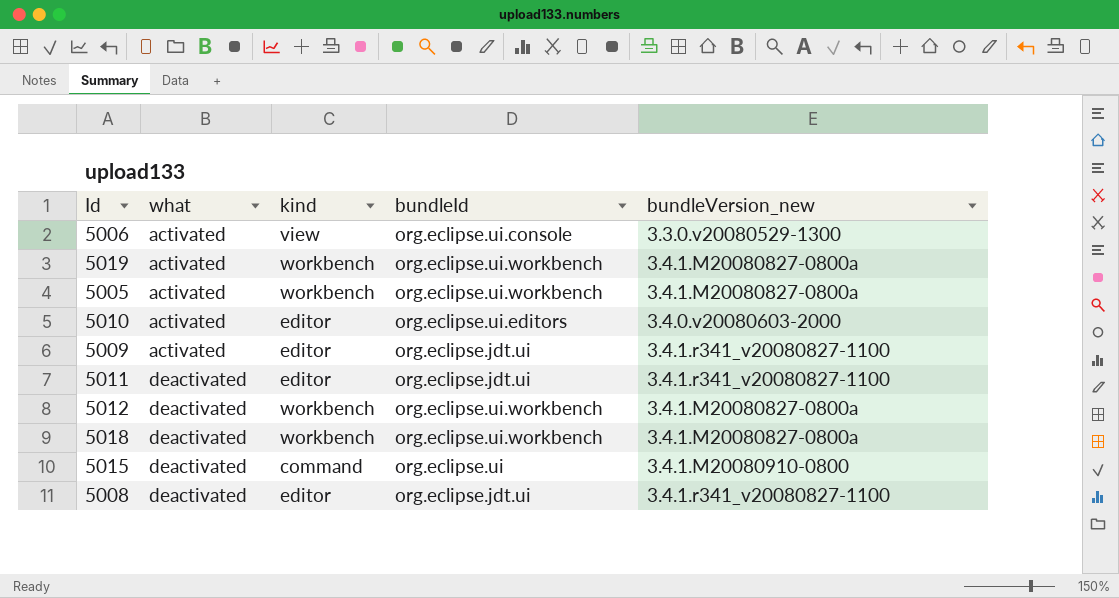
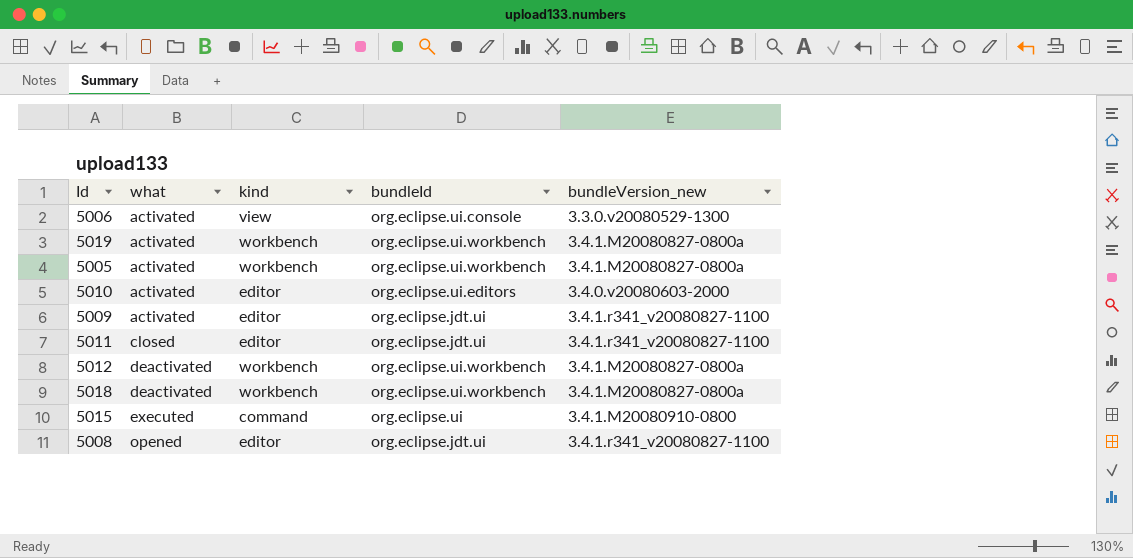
5011 | what: deactivated -> closed
5015 | what: deactivated -> executed
5008 | what: deactivated -> opened

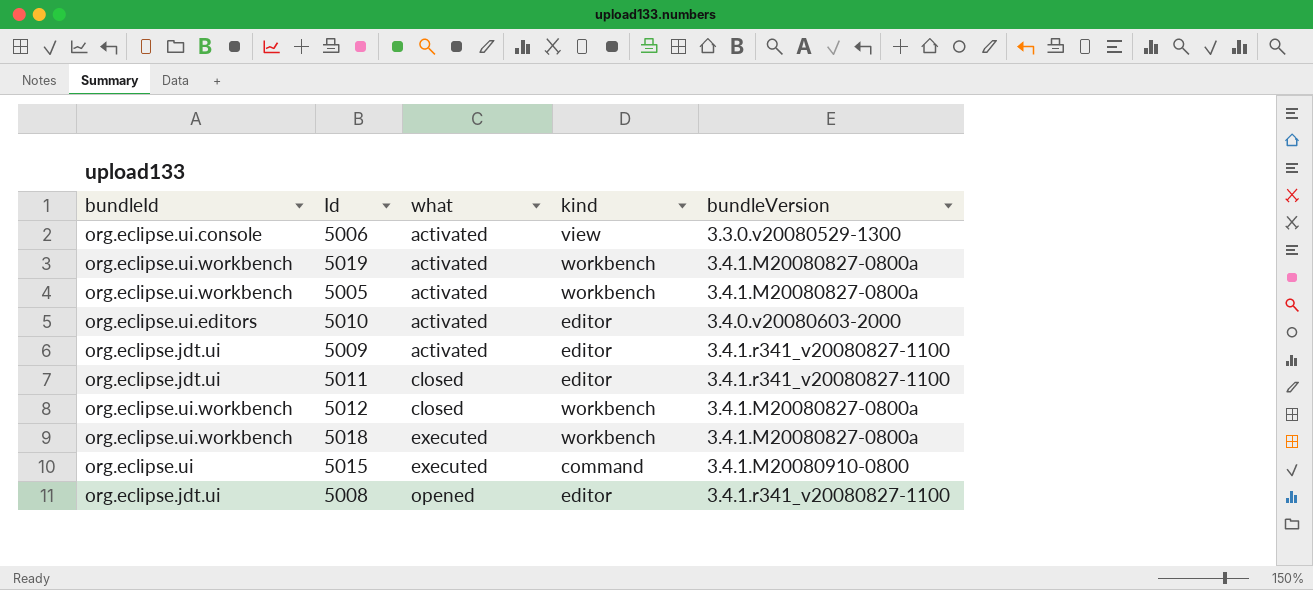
column bundleId | position: 4 -> 1
column name: bundleVersion_new -> bundleVersion
5012 | what: deactivated -> closed
5018 | what: deactivated -> executed

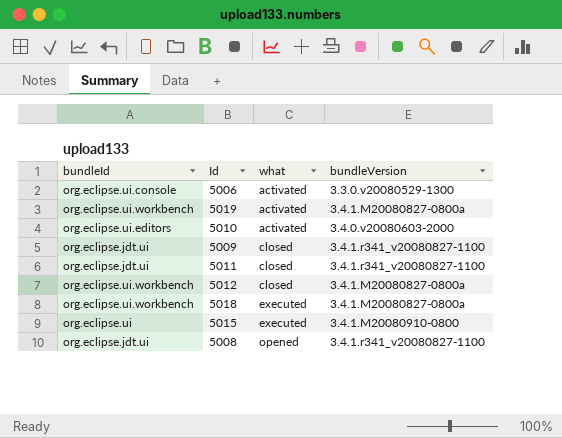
column kind | position: 4 -> none
row 5005: org.eclipse.ui.workbench | activated | workbench | 3.4.1.M20080827-0800a -> none
5009 | what: activated -> closed

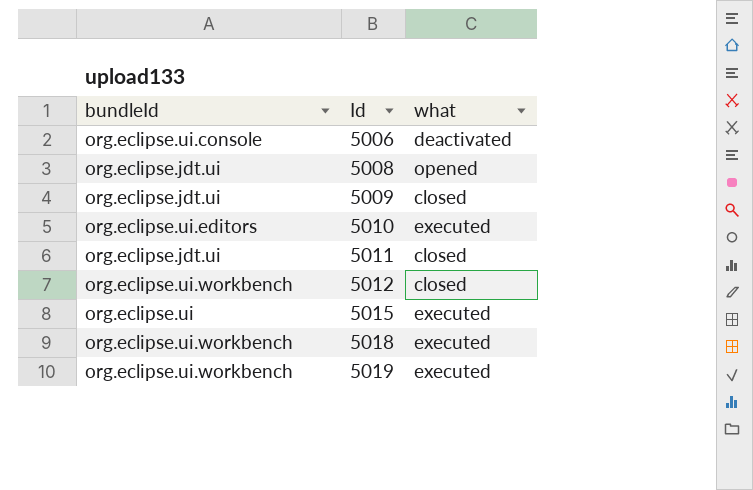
row order: what ascending -> Id ascending
column bundleVersion | position: 4 -> none
5006 | what: activated -> deactivated
5010 | what: activated -> executed
5019 | what: activated -> executed

